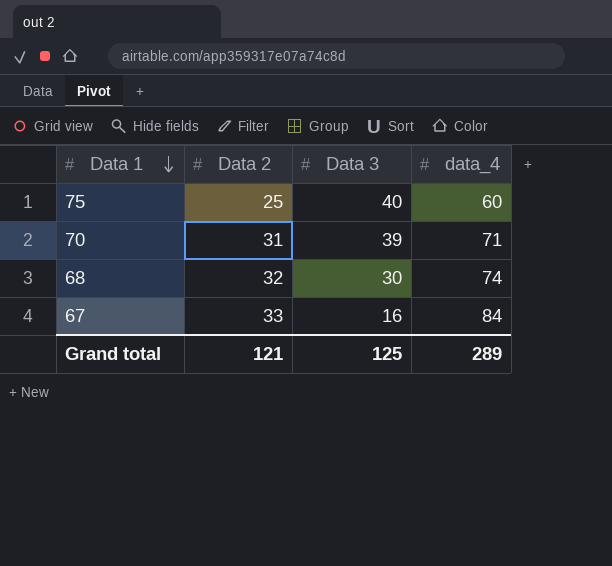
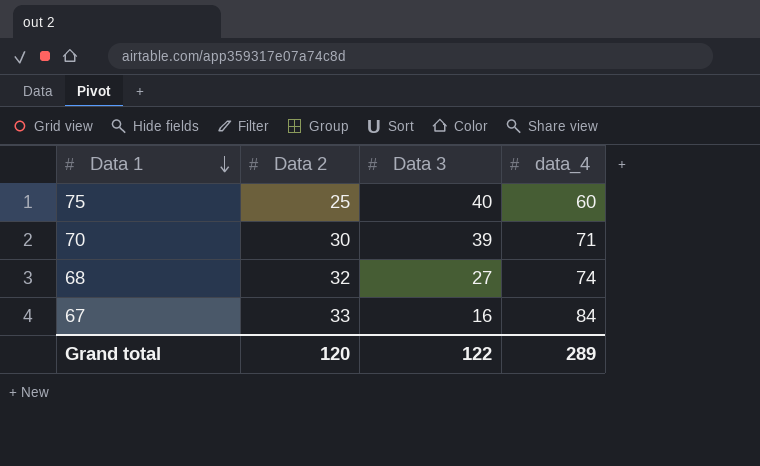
70 | Data 2: 31 -> 30
68 | Data 3: 30 -> 27
Grand total | Data 2: 121 -> 120
Grand total | Data 3: 125 -> 122

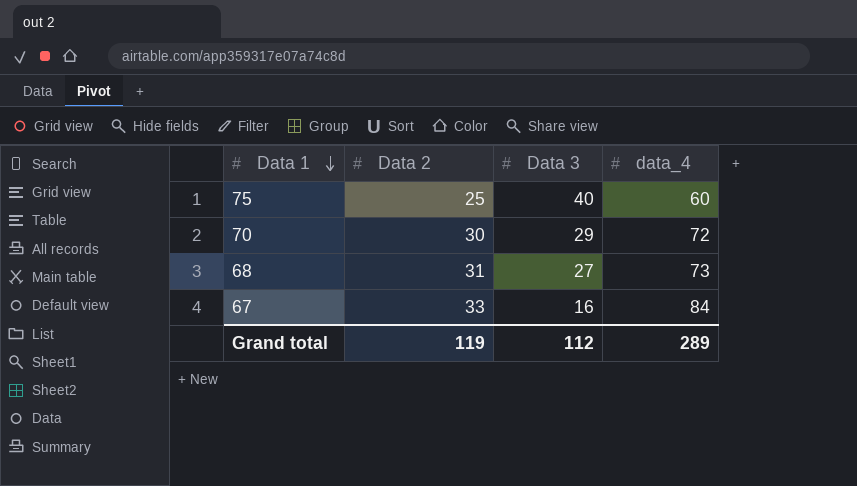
70 | Data 3: 39 -> 29
70 | data_4: 71 -> 72
68 | Data 2: 32 -> 31
68 | data_4: 74 -> 73
Grand total | Data 2: 120 -> 119
Grand total | Data 3: 122 -> 112

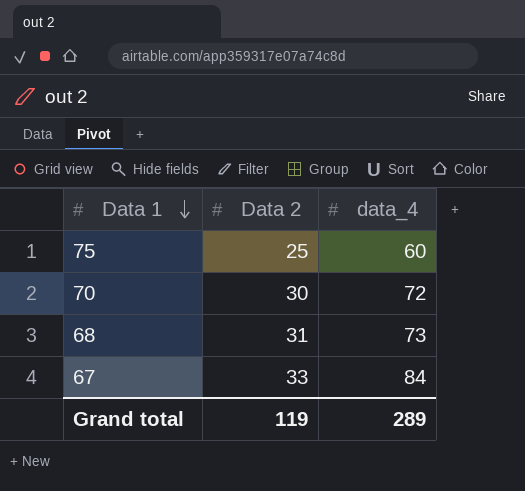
column Data 3 | position: 3 -> none

